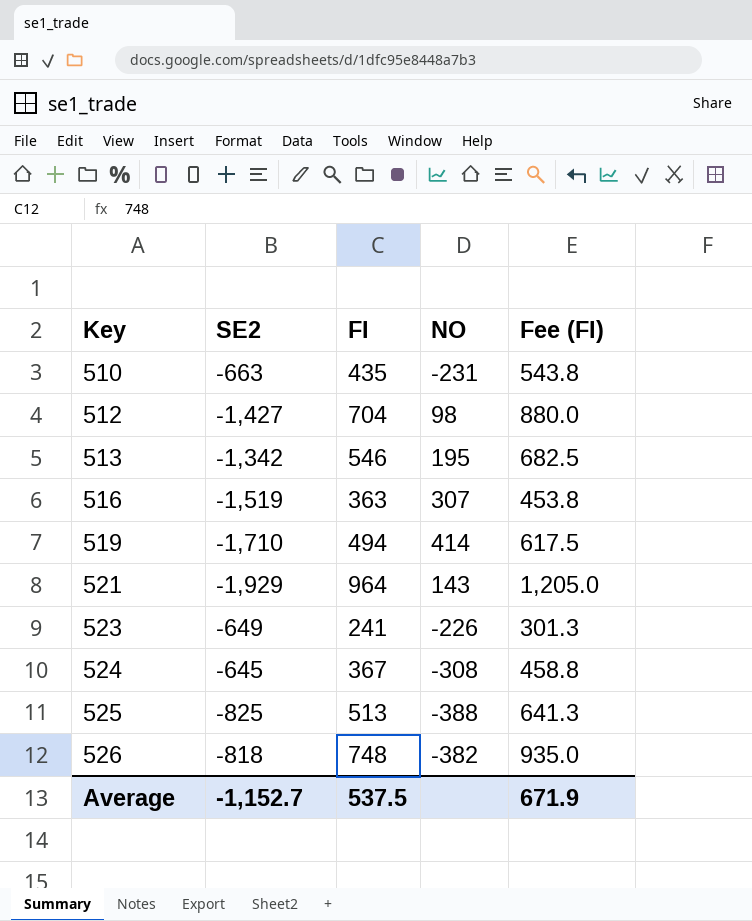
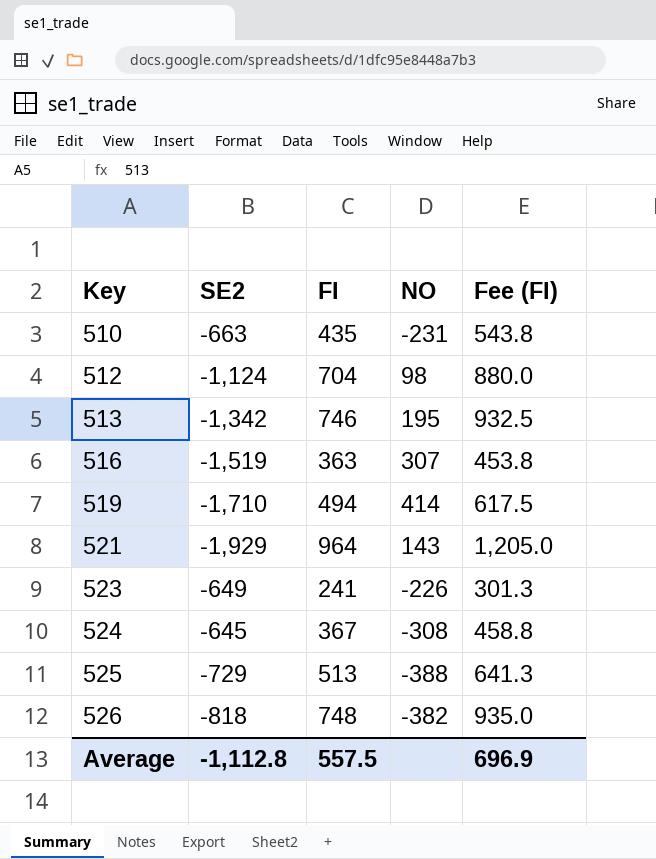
512 | SE2: -1,427 -> -1,124
513 | FI: 546 -> 746
513 | Fee (FI): 682.5 -> 932.5
525 | SE2: -825 -> -729
Average | SE2: -1,152.7 -> -1,112.8
Average | FI: 537.5 -> 557.5
Average | Fee (FI): 671.9 -> 696.9

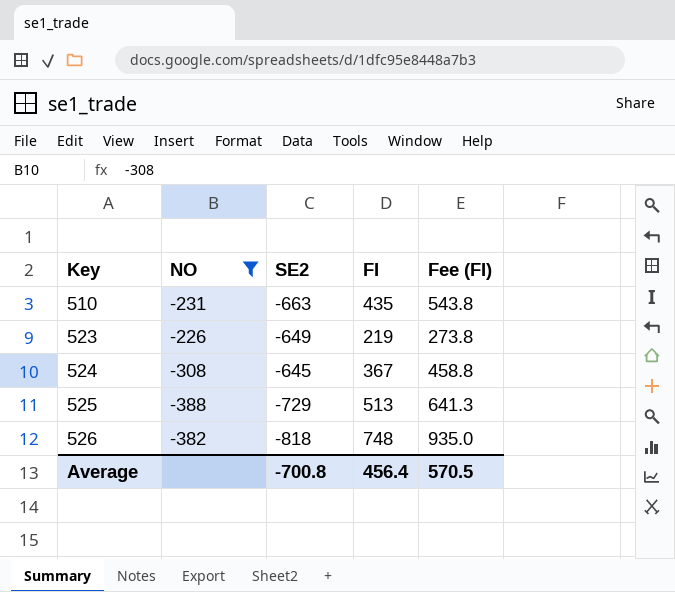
filter: none -> NO <= -226
column NO | position: 4 -> 2
523 | FI: 241 -> 219
523 | Fee (FI): 301.3 -> 273.8
Average | SE2: -1,112.8 -> -700.8
Average | FI: 557.5 -> 456.4
Average | Fee (FI): 696.9 -> 570.5

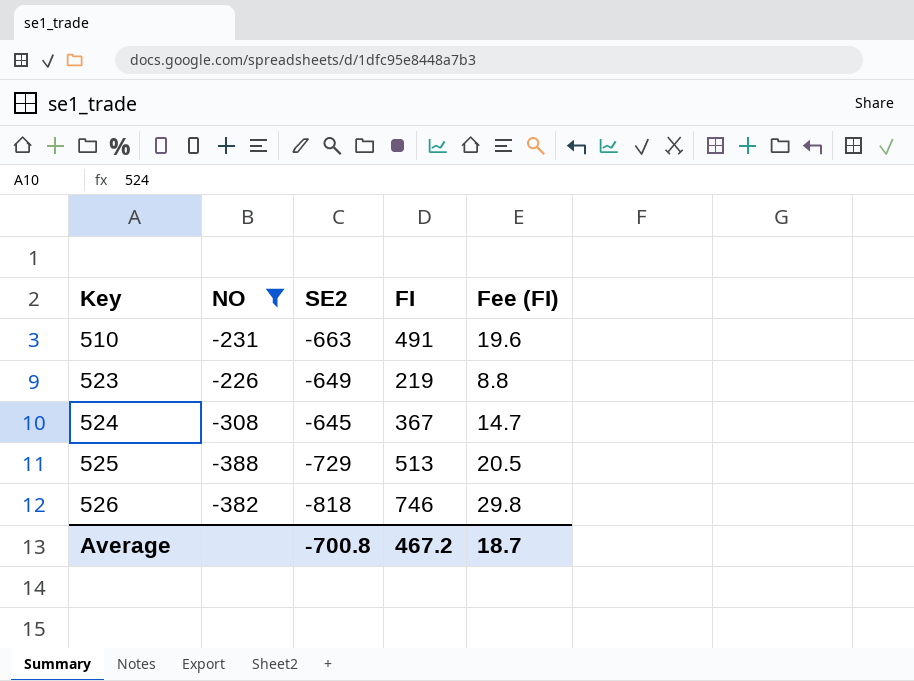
column Fee (FI) | formula: [FI] * 1.25 -> [FI] * 0.04
510 | FI: 435 -> 491
526 | FI: 748 -> 746
Average | FI: 456.4 -> 467.2
Average | Fee (FI): 570.5 -> 18.7

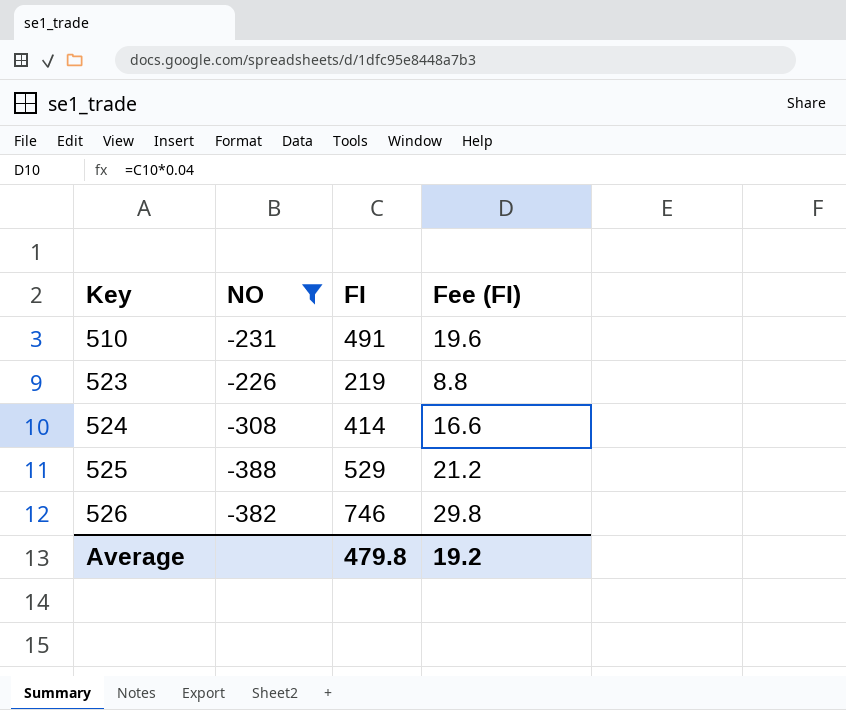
column SE2 | position: 3 -> none
524 | FI: 367 -> 414
524 | Fee (FI): 14.7 -> 16.6
525 | FI: 513 -> 529
525 | Fee (FI): 20.5 -> 21.2
Average | FI: 467.2 -> 479.8
Average | Fee (FI): 18.7 -> 19.2

